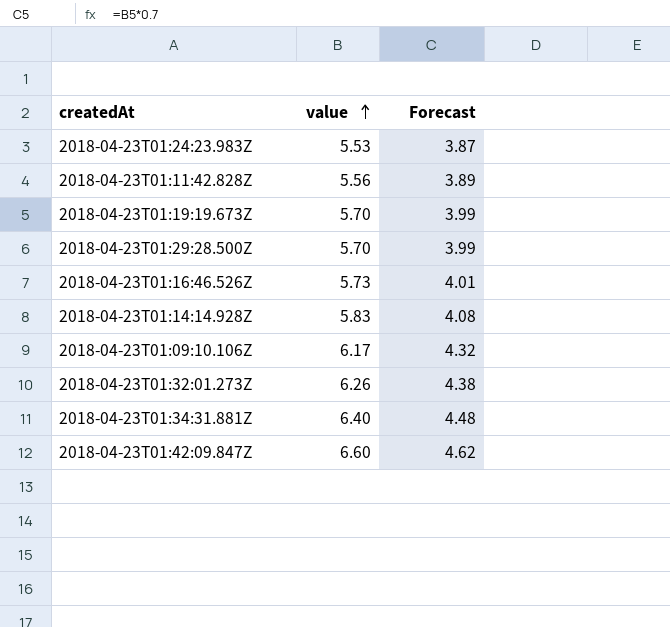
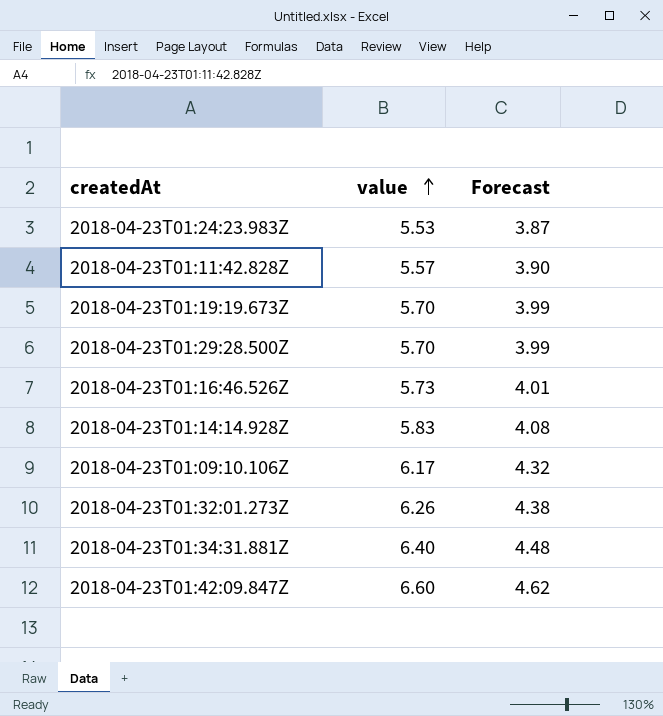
2018-04-23T01:11:42.828Z | value: 5.56 -> 5.57
2018-04-23T01:11:42.828Z | Forecast: 3.89 -> 3.90

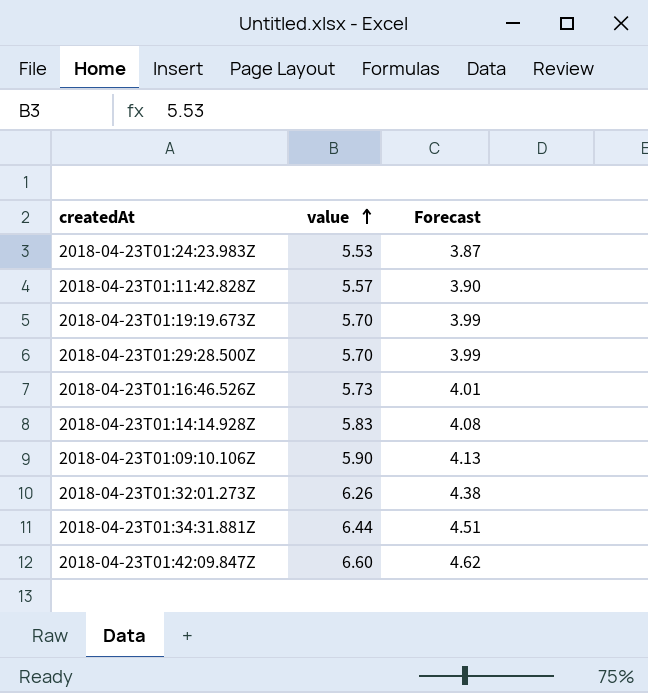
2018-04-23T01:09:10.106Z | value: 6.17 -> 5.90
2018-04-23T01:09:10.106Z | Forecast: 4.32 -> 4.13
2018-04-23T01:34:31.881Z | value: 6.40 -> 6.44
2018-04-23T01:34:31.881Z | Forecast: 4.48 -> 4.51

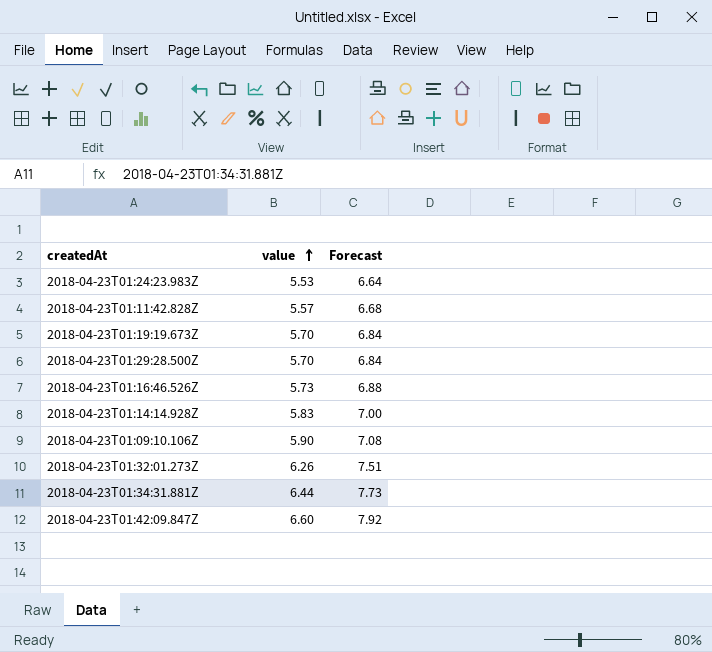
column Forecast | formula: [value] * 0.7 -> [value] * 1.2

